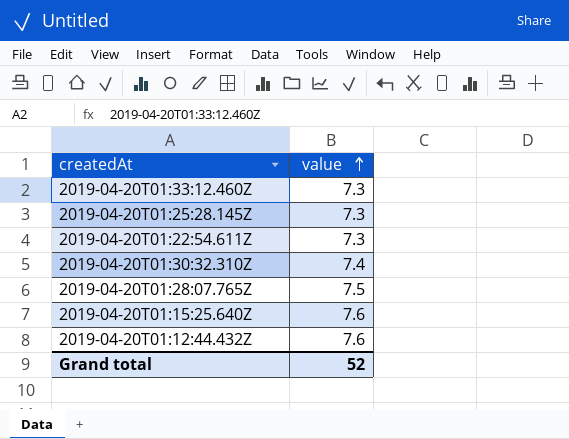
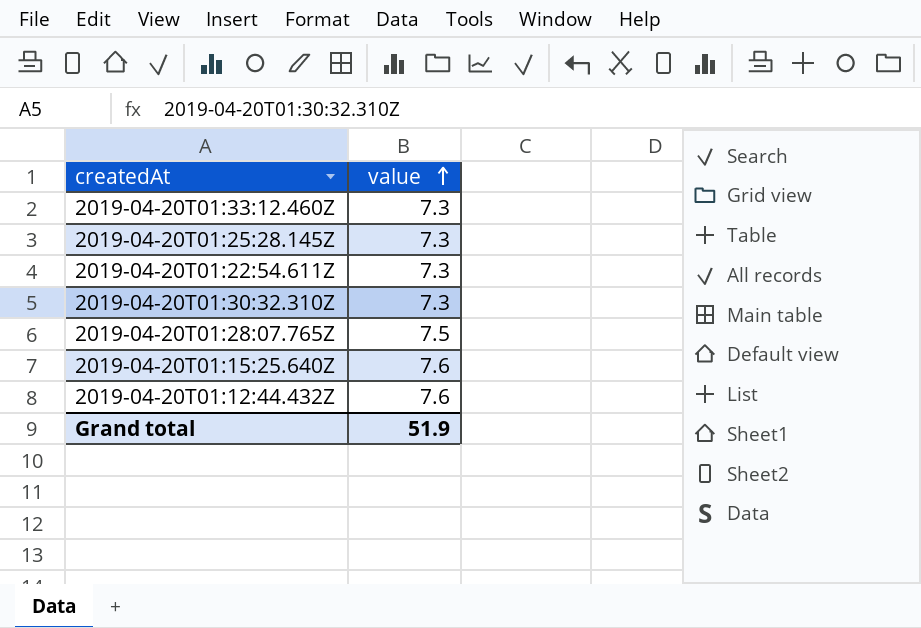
2019-04-20T01:30:32.310Z | value: 7.4 -> 7.3
Grand total | value: 52 -> 51.9

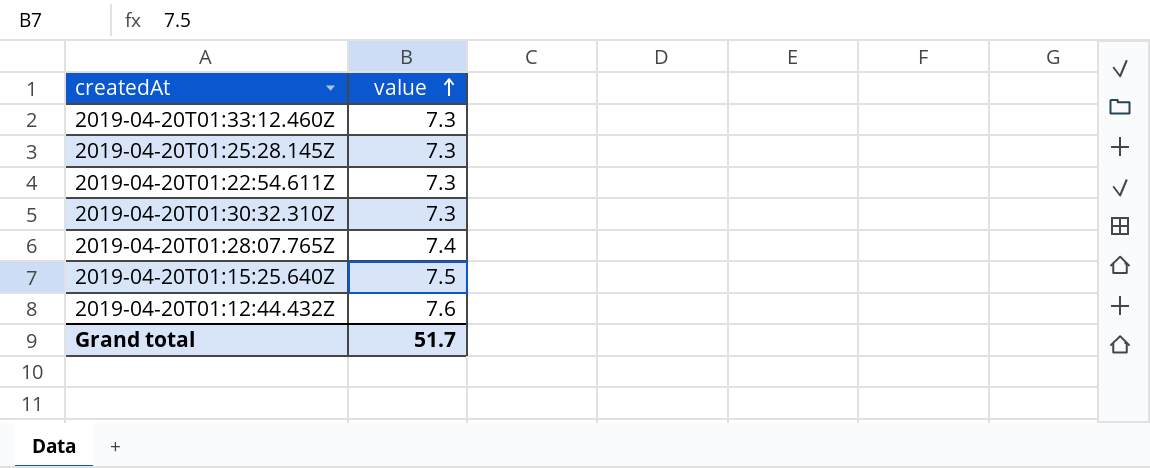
2019-04-20T01:28:07.765Z | value: 7.5 -> 7.4
2019-04-20T01:15:25.640Z | value: 7.6 -> 7.5
Grand total | value: 51.9 -> 51.7

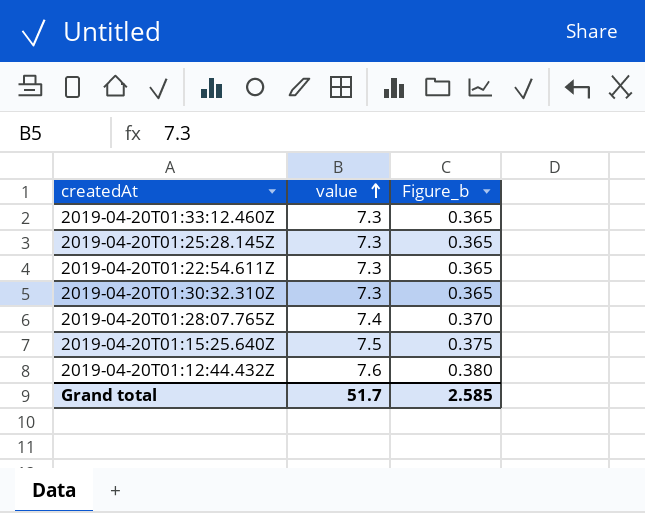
column Figure_b | formula: none -> [value] * 0.05

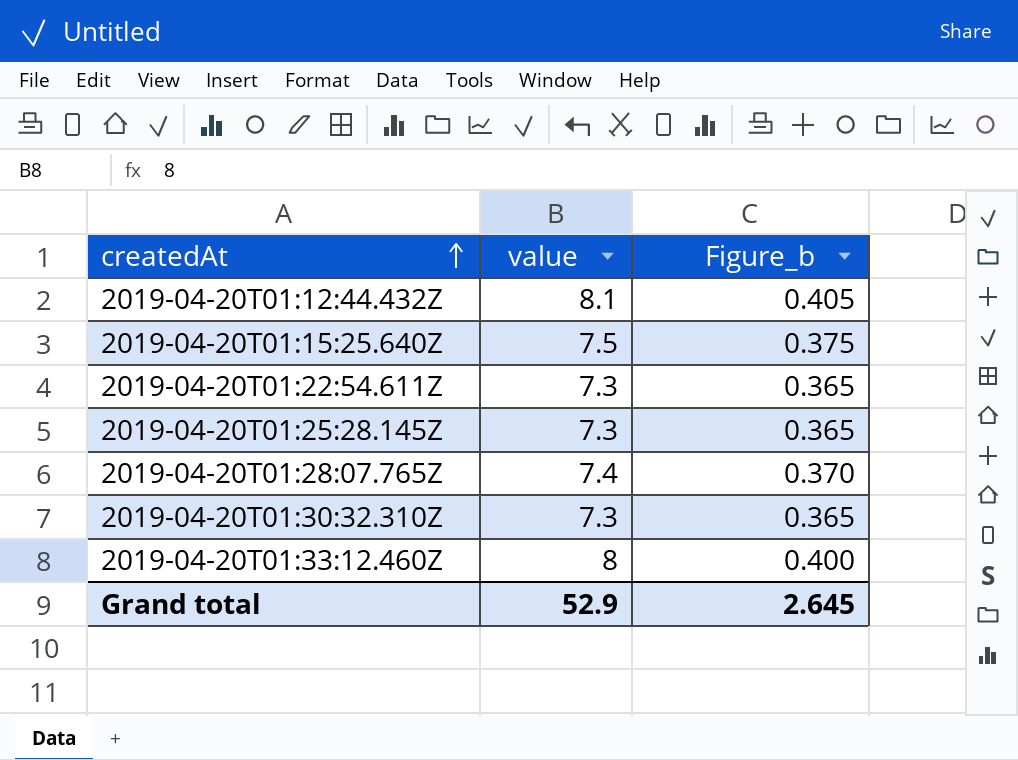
row order: value ascending -> createdAt ascending
2019-04-20T01:12:44.432Z | value: 7.6 -> 8.1
2019-04-20T01:12:44.432Z | Figure_b: 0.380 -> 0.405
2019-04-20T01:33:12.460Z | value: 7.3 -> 8
2019-04-20T01:33:12.460Z | Figure_b: 0.365 -> 0.400
Grand total | value: 51.7 -> 52.9
Grand total | Figure_b: 2.585 -> 2.645

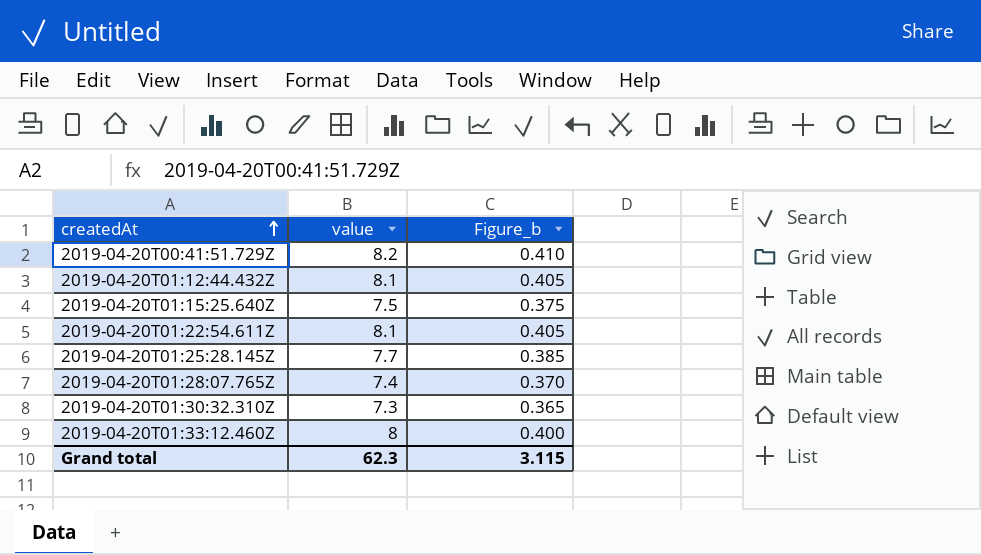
row 2019-04-20T00:41:51.729Z: none -> 8.2 | 0.410
2019-04-20T01:22:54.611Z | value: 7.3 -> 8.1
2019-04-20T01:22:54.611Z | Figure_b: 0.365 -> 0.405
2019-04-20T01:25:28.145Z | value: 7.3 -> 7.7
2019-04-20T01:25:28.145Z | Figure_b: 0.365 -> 0.385
Grand total | value: 52.9 -> 62.3
Grand total | Figure_b: 2.645 -> 3.115

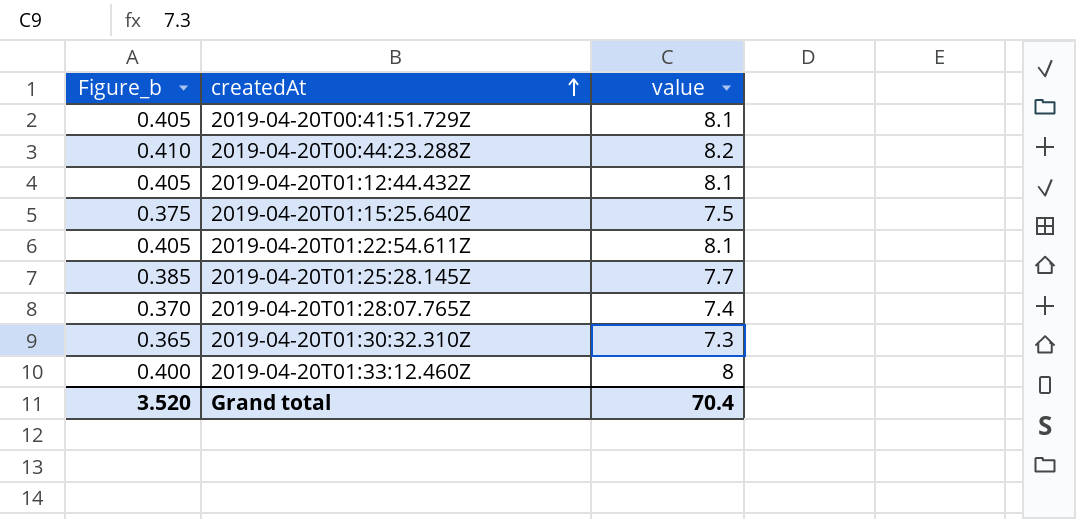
column Figure_b | position: 3 -> 1
2019-04-20T00:41:51.729Z | Figure_b: 0.410 -> 0.405
2019-04-20T00:41:51.729Z | value: 8.2 -> 8.1
row 2019-04-20T00:44:23.288Z: none -> 0.410 | 8.2
Grand total | Figure_b: 3.115 -> 3.520
Grand total | value: 62.3 -> 70.4

